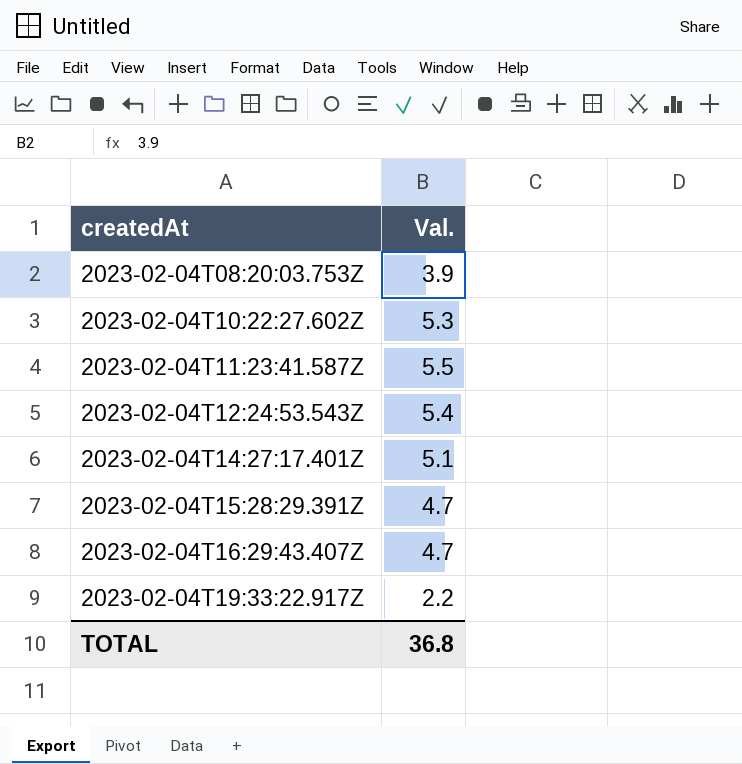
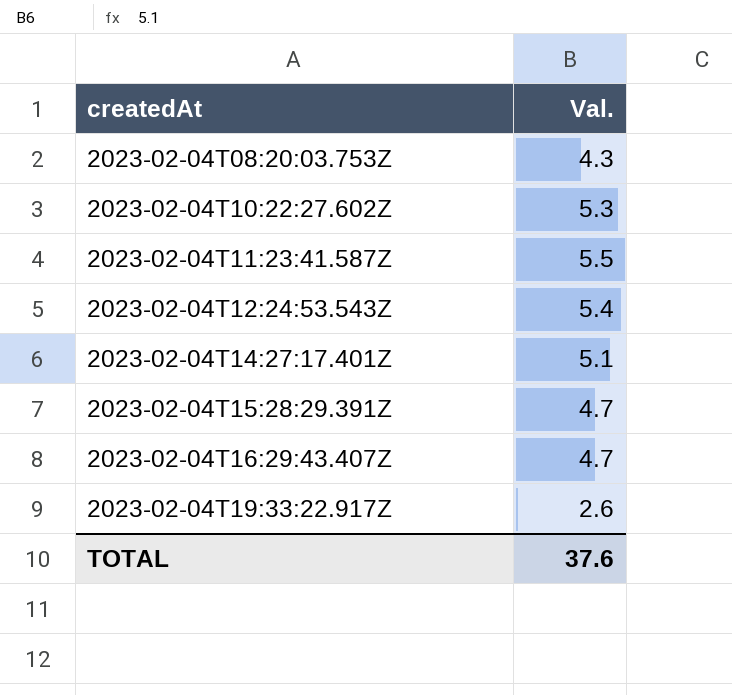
2023-02-04T08:20:03.753Z | Val.: 3.9 -> 4.3
2023-02-04T19:33:22.917Z | Val.: 2.2 -> 2.6
TOTAL | Val.: 36.8 -> 37.6

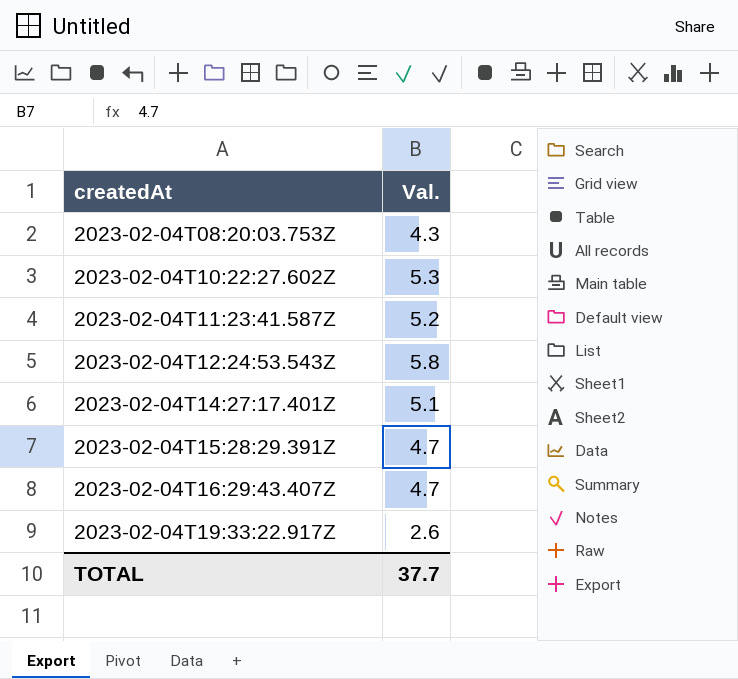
2023-02-04T11:23:41.587Z | Val.: 5.5 -> 5.2
2023-02-04T12:24:53.543Z | Val.: 5.4 -> 5.8
TOTAL | Val.: 37.6 -> 37.7

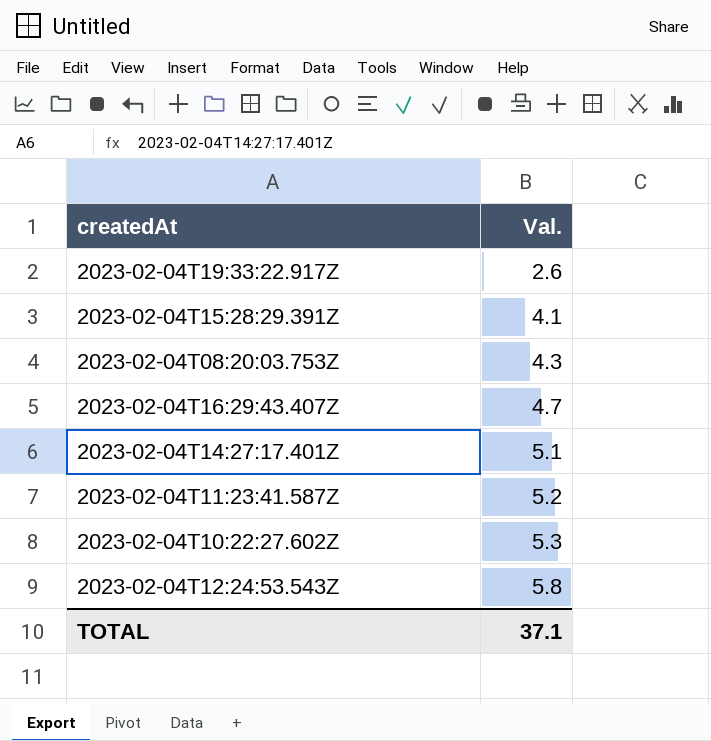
row order: createdAt ascending -> Val. ascending
2023-02-04T15:28:29.391Z | Val.: 4.7 -> 4.1
TOTAL | Val.: 37.7 -> 37.1

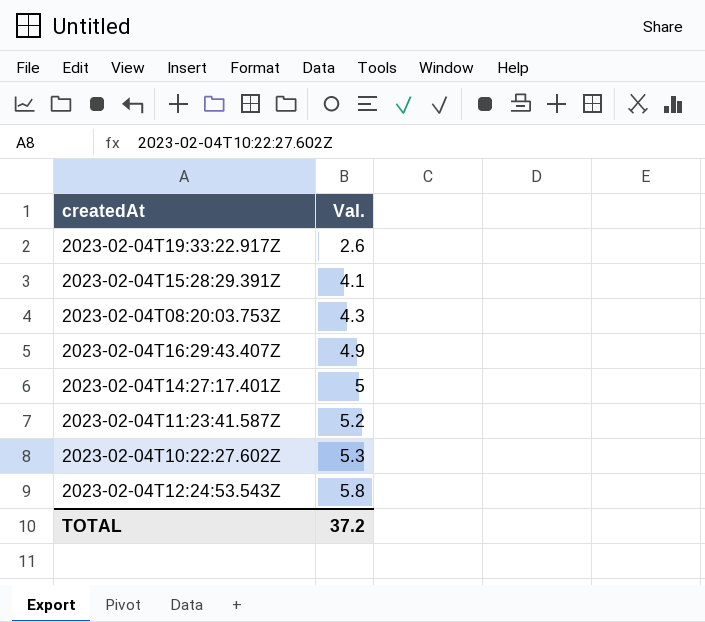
2023-02-04T16:29:43.407Z | Val.: 4.7 -> 4.9
2023-02-04T14:27:17.401Z | Val.: 5.1 -> 5
TOTAL | Val.: 37.1 -> 37.2

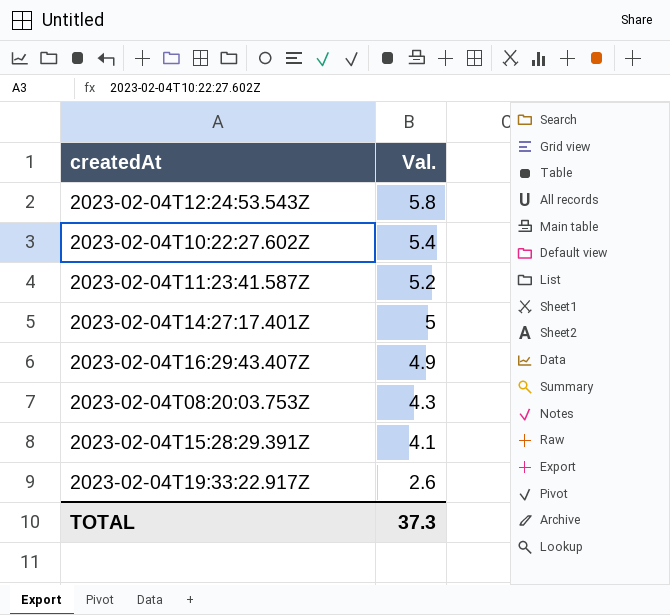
row order: Val. ascending -> Val. descending
2023-02-04T10:22:27.602Z | Val.: 5.3 -> 5.4
TOTAL | Val.: 37.2 -> 37.3

